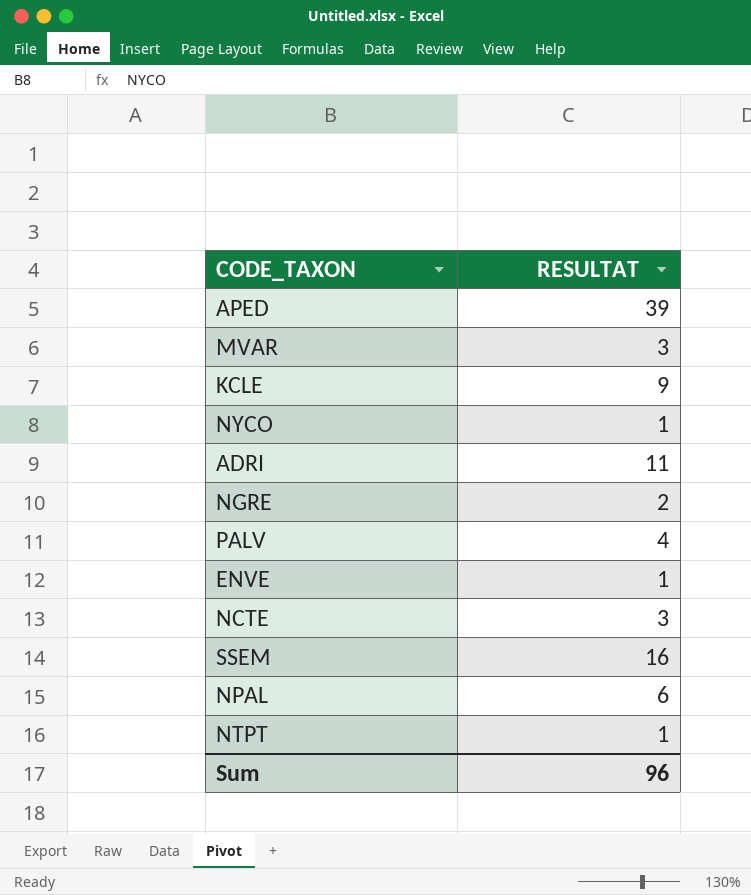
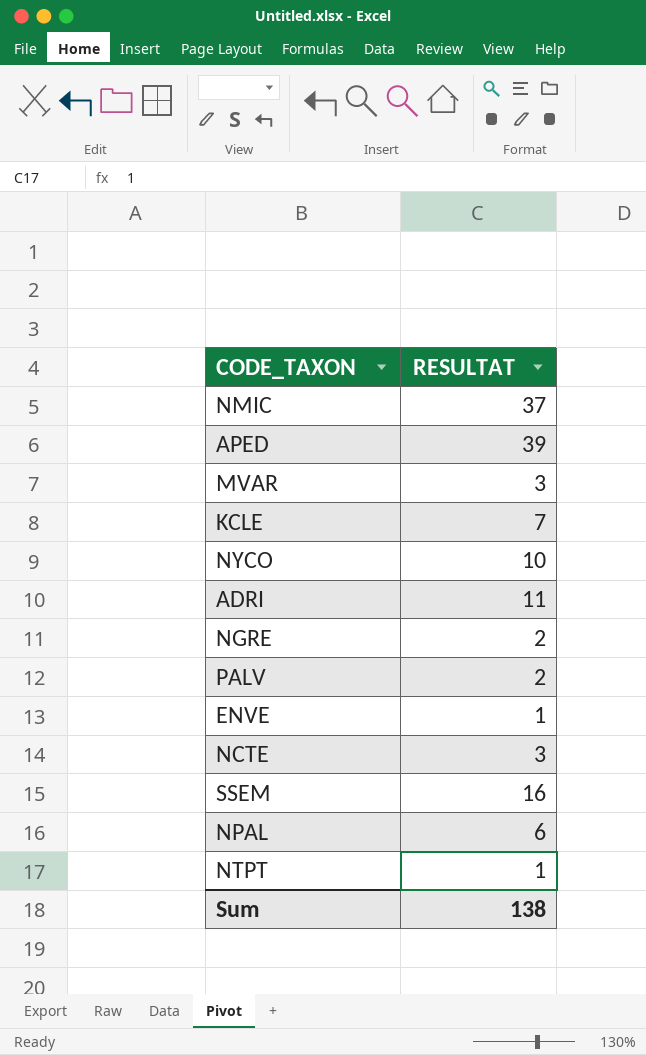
row NMIC: none -> 37
KCLE | RESULTAT: 9 -> 7
NYCO | RESULTAT: 1 -> 10
PALV | RESULTAT: 4 -> 2
Sum | RESULTAT: 96 -> 138

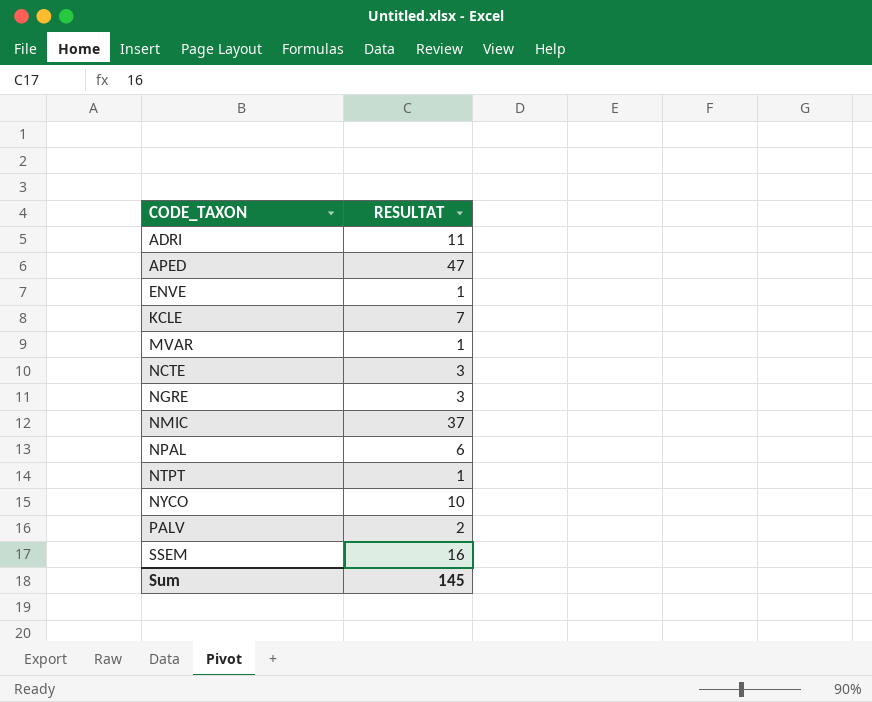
row order: none -> CODE_TAXON ascending
APED | RESULTAT: 39 -> 47
MVAR | RESULTAT: 3 -> 1
NGRE | RESULTAT: 2 -> 3
Sum | RESULTAT: 138 -> 145

